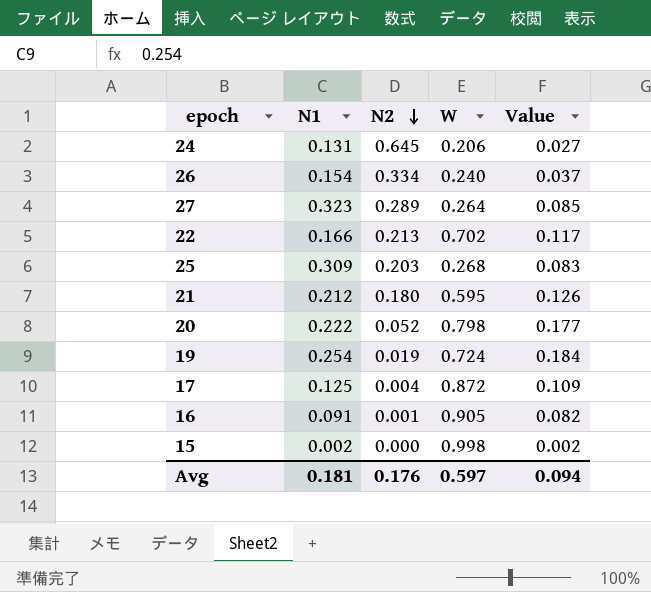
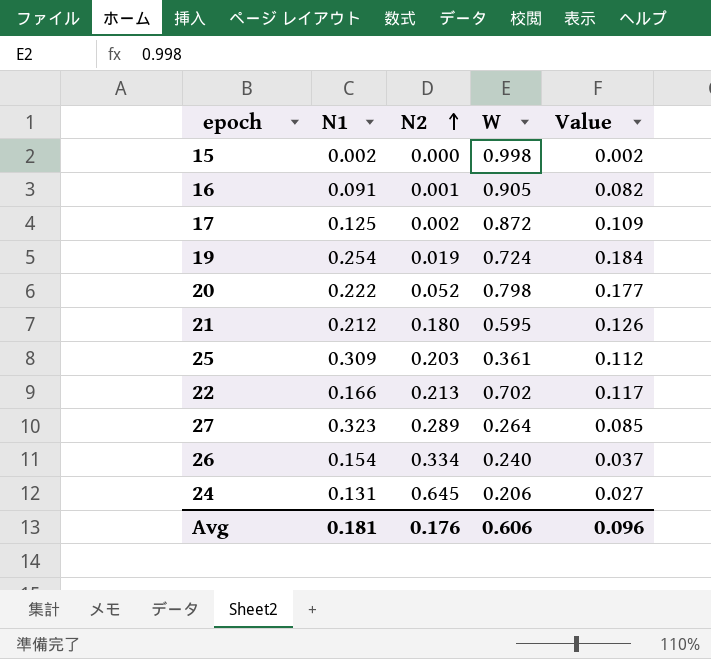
row order: N2 descending -> N2 ascending
17 | N2: 0.004 -> 0.002
25 | W: 0.268 -> 0.361
25 | Value: 0.083 -> 0.112
Avg | W: 0.597 -> 0.606
Avg | Value: 0.094 -> 0.096

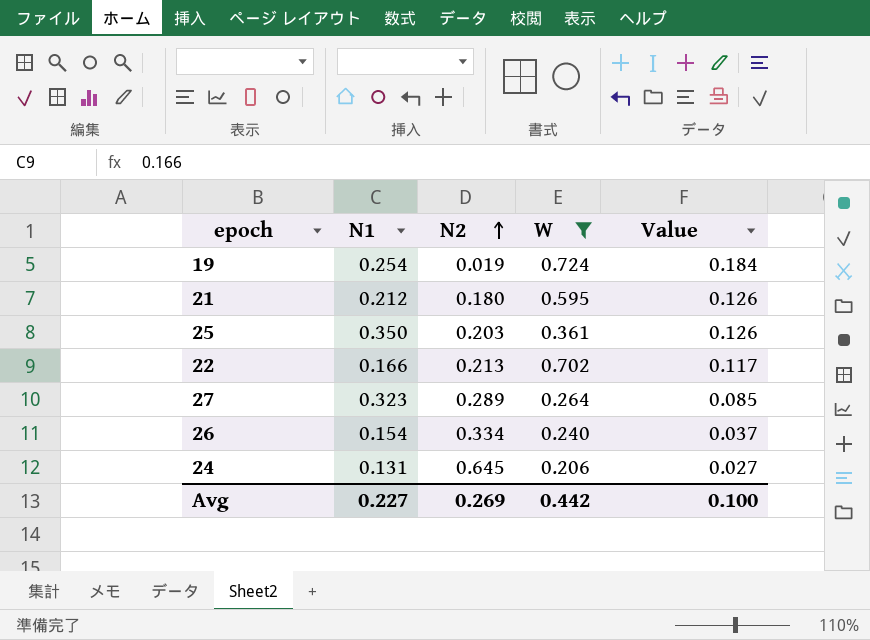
filter: none -> W <= 0.724
25 | N1: 0.309 -> 0.350
25 | Value: 0.112 -> 0.126
Avg | N1: 0.181 -> 0.227
Avg | N2: 0.176 -> 0.269
Avg | W: 0.606 -> 0.442
Avg | Value: 0.096 -> 0.100

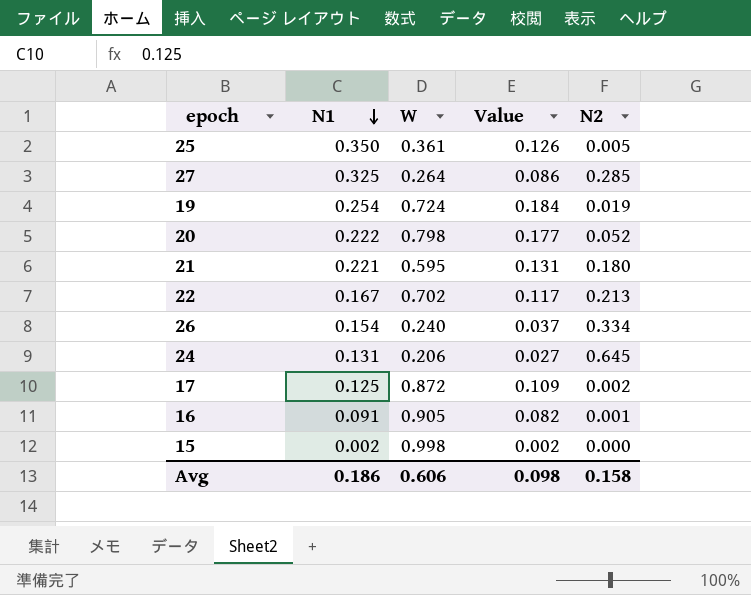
filter: W <= 0.724 -> none
row order: N2 ascending -> N1 descending
column N2 | position: 3 -> 5
25 | N2: 0.203 -> 0.005
27 | N1: 0.323 -> 0.325
27 | Value: 0.085 -> 0.086
27 | N2: 0.289 -> 0.285
21 | N1: 0.212 -> 0.221
21 | Value: 0.126 -> 0.131
22 | N1: 0.166 -> 0.167
Avg | N1: 0.227 -> 0.186
Avg | W: 0.442 -> 0.606
Avg | Value: 0.100 -> 0.098
Avg | N2: 0.269 -> 0.158

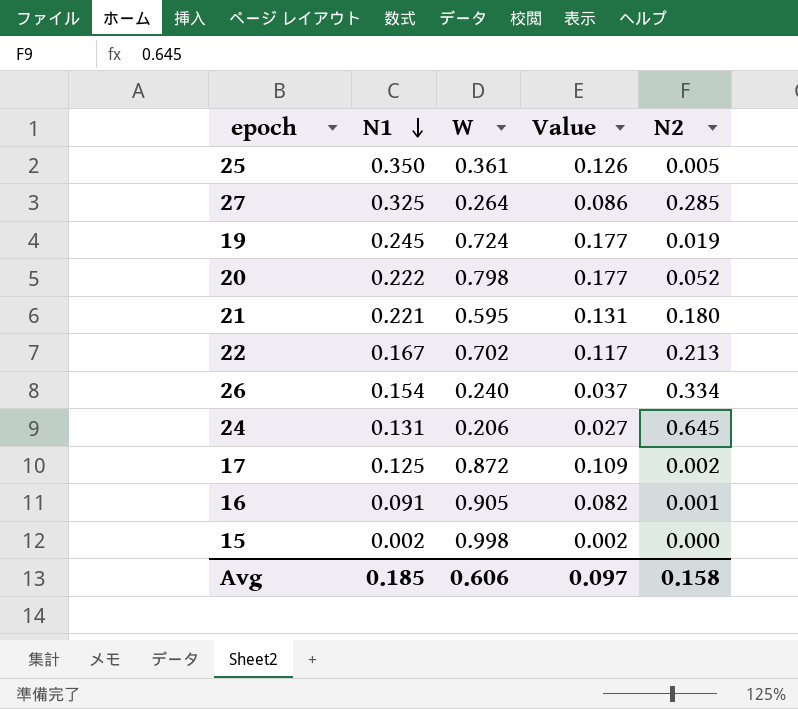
19 | N1: 0.254 -> 0.245
19 | Value: 0.184 -> 0.177
Avg | N1: 0.186 -> 0.185
Avg | Value: 0.098 -> 0.097

